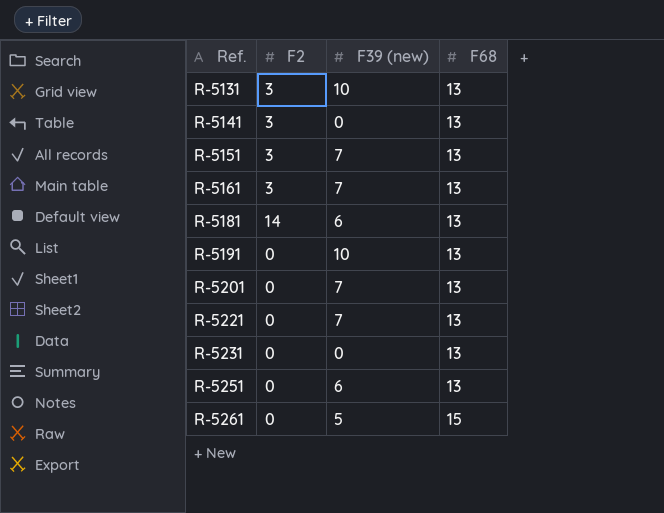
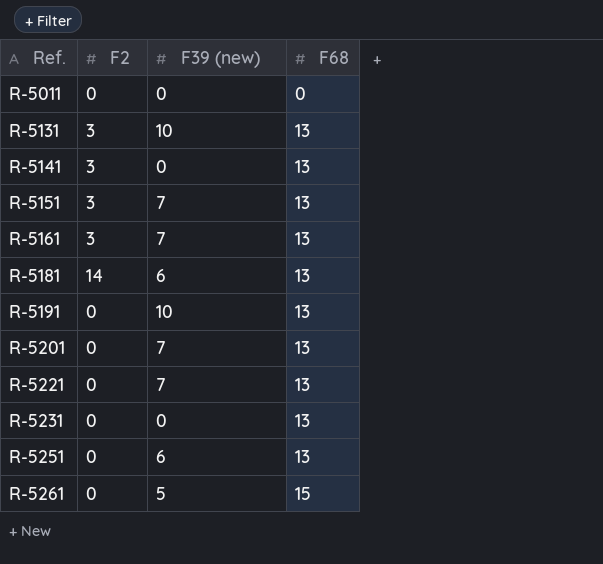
row R-5011: none -> 0 | 0 | 0

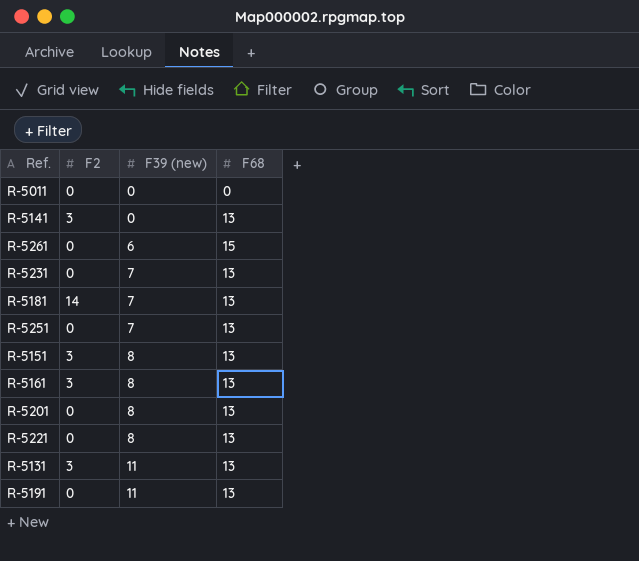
row order: Ref. ascending -> F39 (new) ascending
R-5261 | F39 (new): 5 -> 6
R-5231 | F39 (new): 0 -> 7
R-5181 | F39 (new): 6 -> 7
R-5251 | F39 (new): 6 -> 7
R-5151 | F39 (new): 7 -> 8
R-5161 | F39 (new): 7 -> 8
R-5201 | F39 (new): 7 -> 8
R-5221 | F39 (new): 7 -> 8
R-5131 | F39 (new): 10 -> 11
R-5191 | F39 (new): 10 -> 11

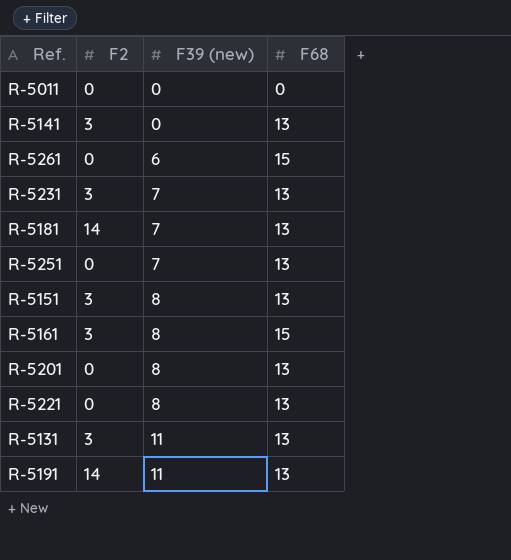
R-5231 | F2: 0 -> 3
R-5161 | F68: 13 -> 15
R-5191 | F2: 0 -> 14

